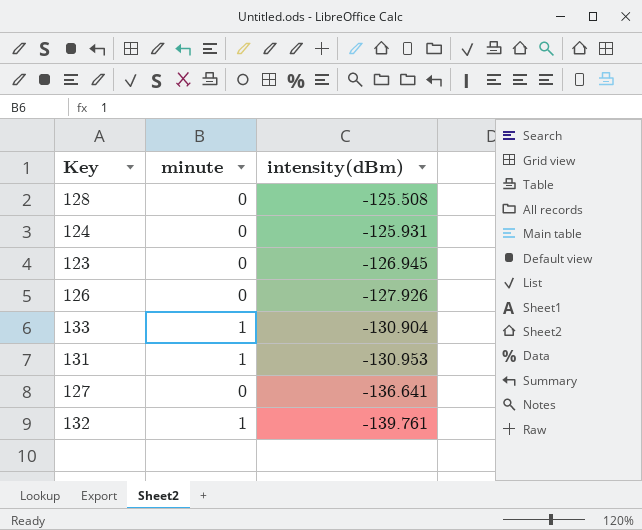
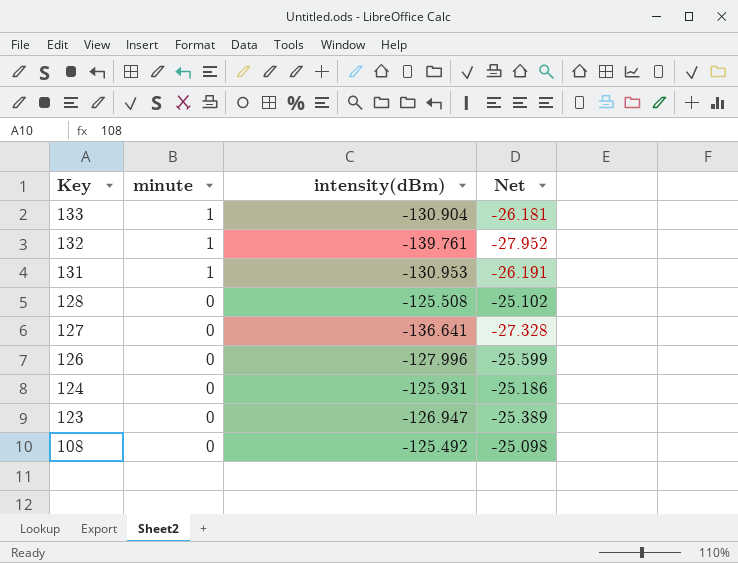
row order: intensity(dBm) descending -> Key descending
column Net | formula: none -> [intensity(dBm)] * 0.2
126 | intensity(dBm): -127.926 -> -127.996
123 | intensity(dBm): -126.945 -> -126.947
row 108: none -> 0 | -125.492 | -25.098

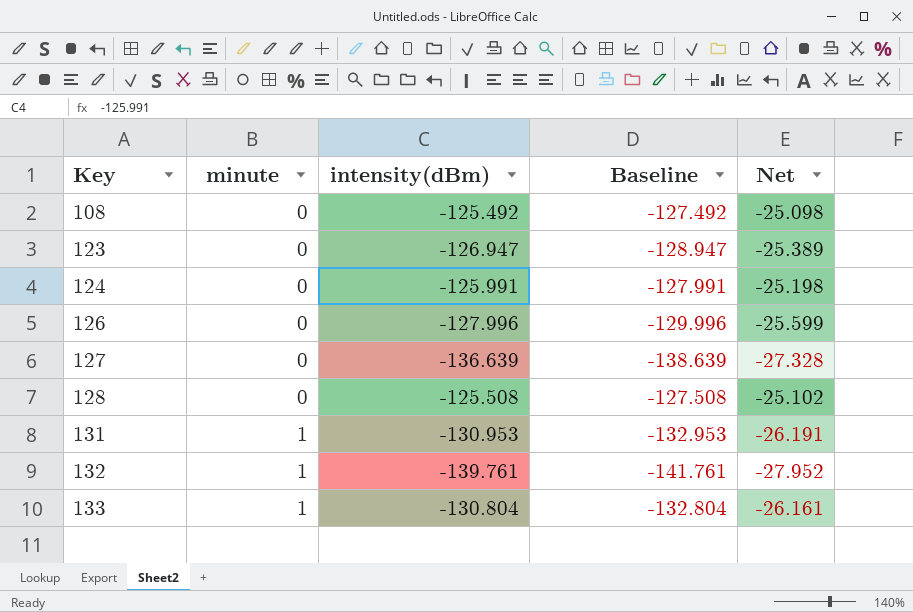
row order: Key descending -> Key ascending
column Baseline | formula: none -> [intensity(dBm)] - 2
124 | intensity(dBm): -125.931 -> -125.991
124 | Net: -25.186 -> -25.198
127 | intensity(dBm): -136.641 -> -136.639
133 | intensity(dBm): -130.904 -> -130.804
133 | Net: -26.181 -> -26.161

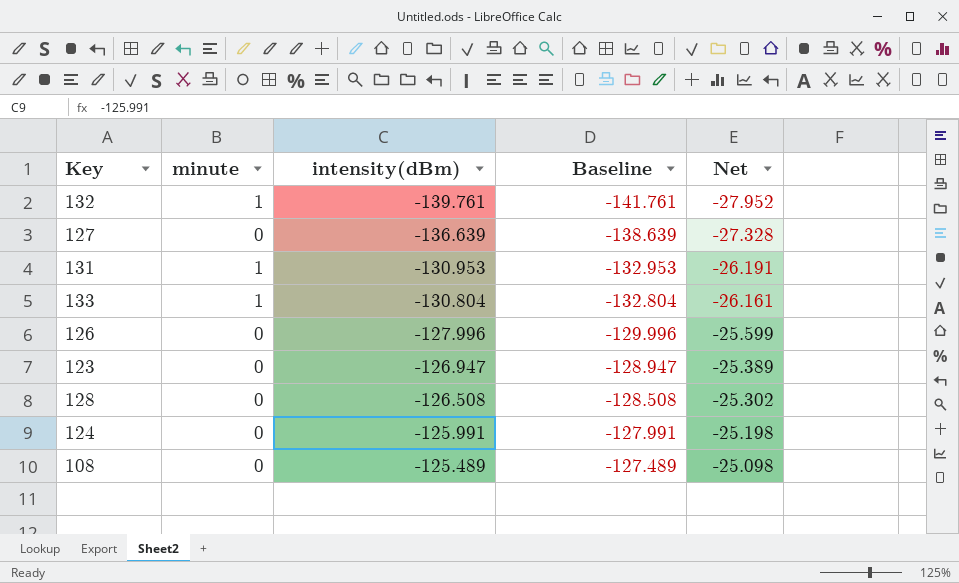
row order: Key ascending -> intensity(dBm) ascending
128 | intensity(dBm): -125.508 -> -126.508
128 | Baseline: -127.508 -> -128.508
128 | Net: -25.102 -> -25.302
108 | intensity(dBm): -125.492 -> -125.489
108 | Baseline: -127.492 -> -127.489

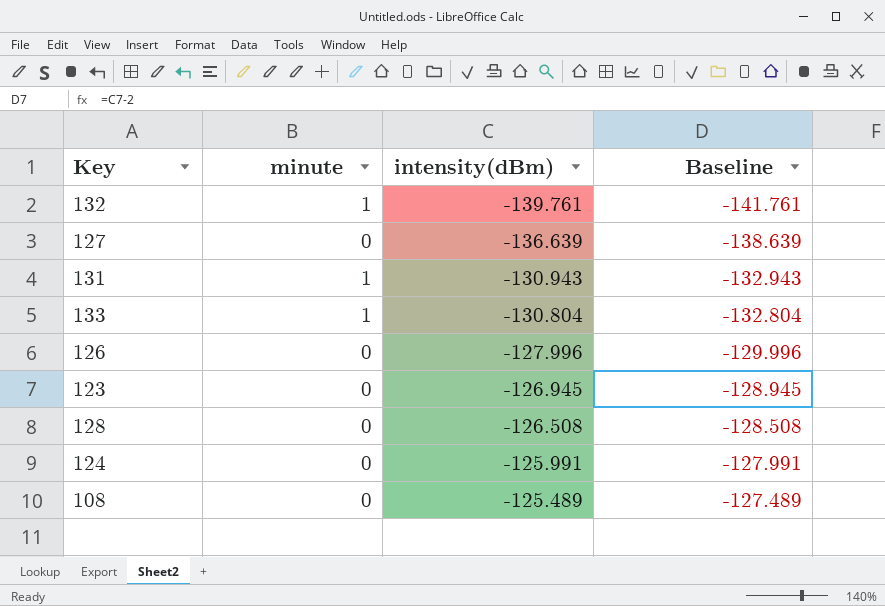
column Net | formula: [intensity(dBm)] * 0.2 -> none
131 | intensity(dBm): -130.953 -> -130.943
131 | Baseline: -132.953 -> -132.943
123 | intensity(dBm): -126.947 -> -126.945
123 | Baseline: -128.947 -> -128.945

